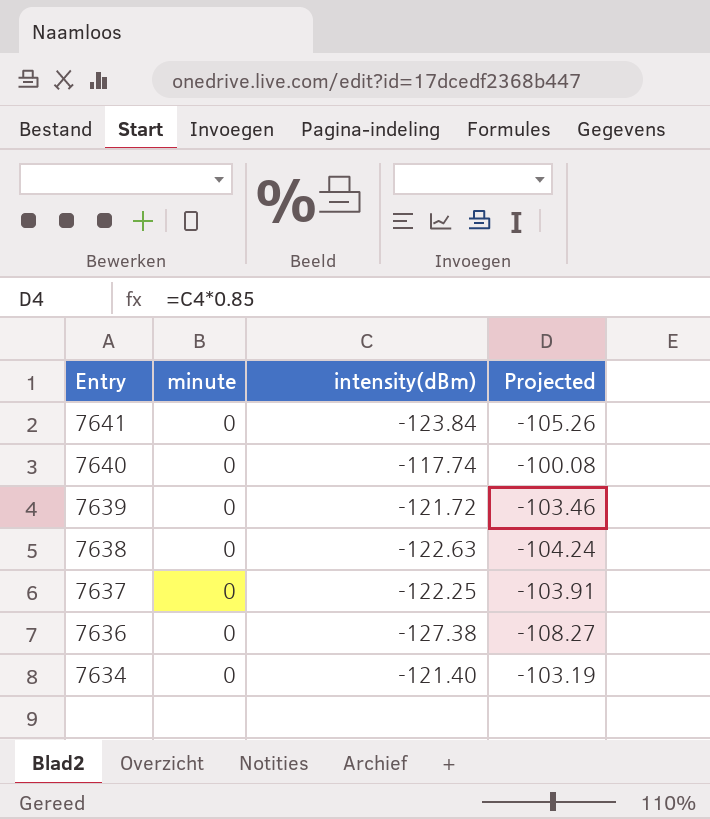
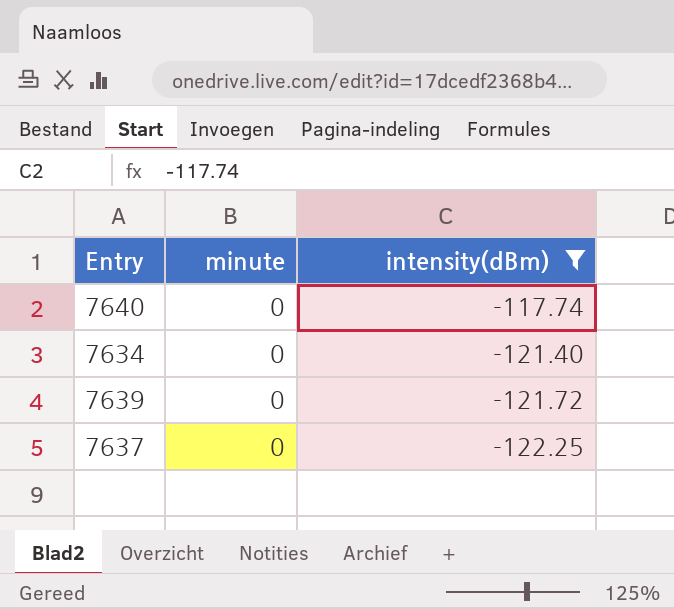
filter: none -> intensity(dBm) >= -122.25
row order: Entry descending -> intensity(dBm) descending
column Projected | formula: [intensity(dBm)] * 0.85 -> none

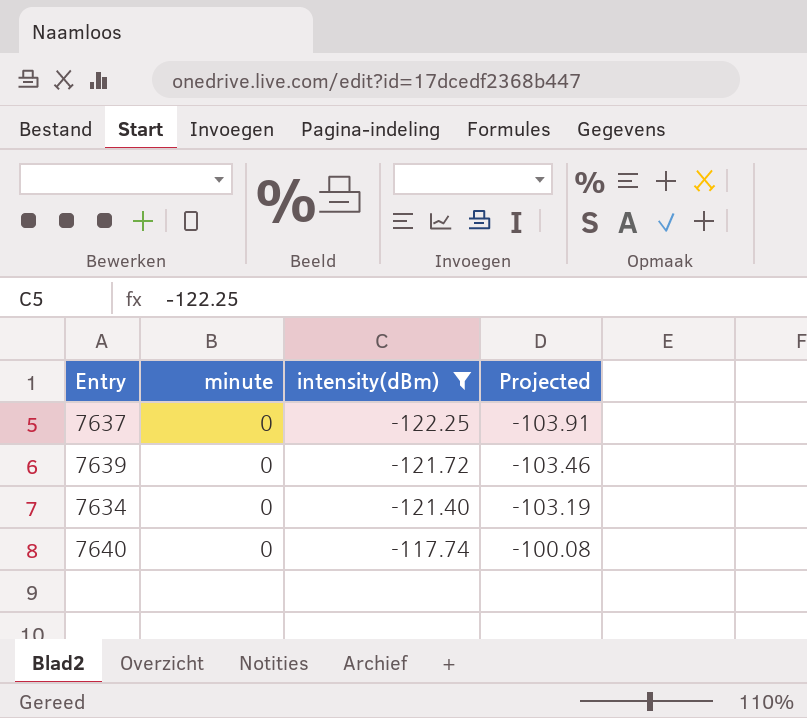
row order: intensity(dBm) descending -> intensity(dBm) ascending
column Projected | formula: none -> [intensity(dBm)] * 0.85

